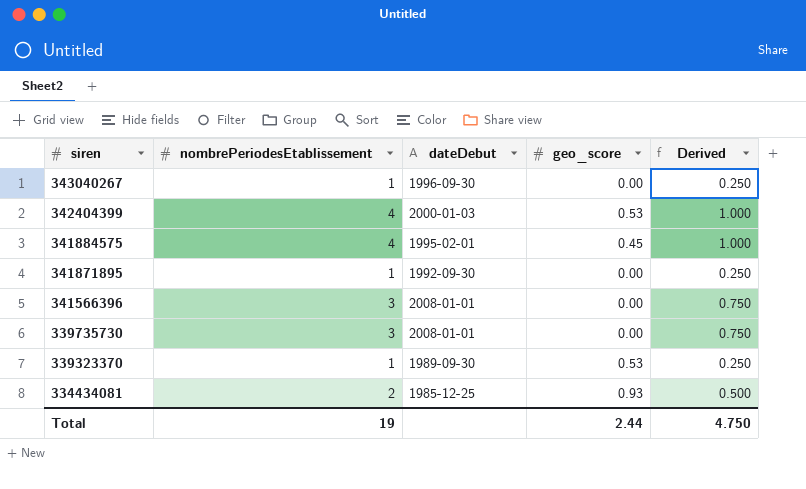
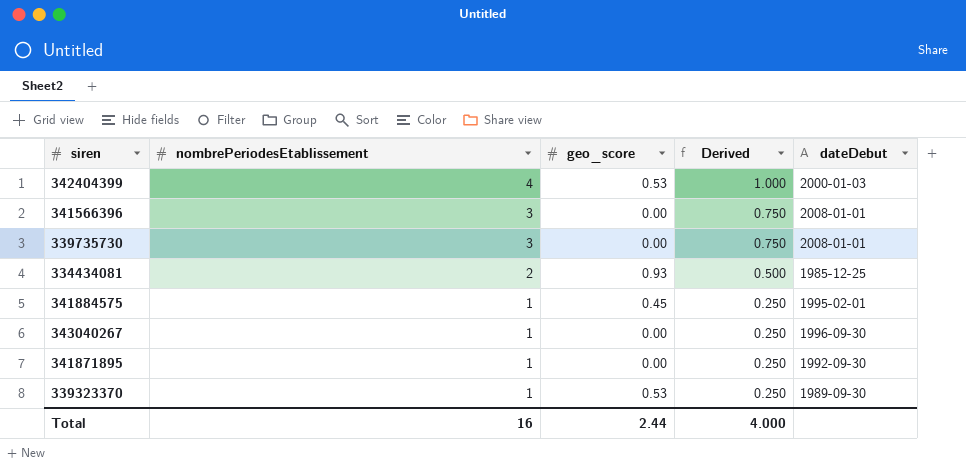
row order: siren descending -> nombrePeriodesEtablissement descending
column dateDebut | position: 3 -> 5
341884575 | nombrePeriodesEtablissement: 4 -> 1
341884575 | Derived: 1.000 -> 0.250
Total | nombrePeriodesEtablissement: 19 -> 16
Total | Derived: 4.750 -> 4.000

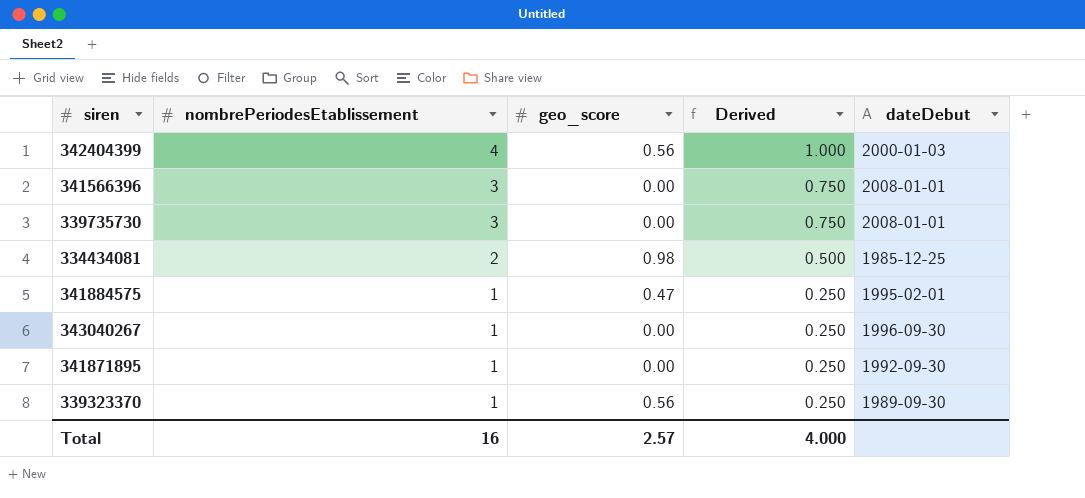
342404399 | geo_score: 0.53 -> 0.56
334434081 | geo_score: 0.93 -> 0.98
341884575 | geo_score: 0.45 -> 0.47
339323370 | geo_score: 0.53 -> 0.56
Total | geo_score: 2.44 -> 2.57

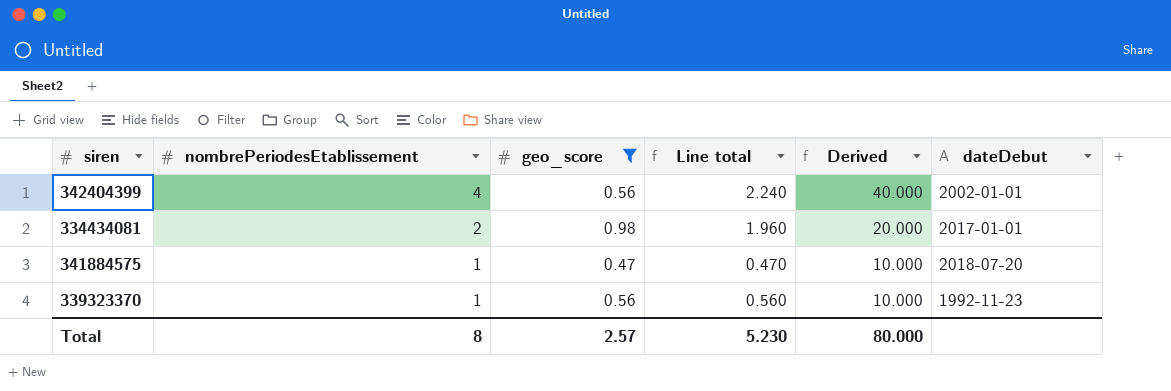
filter: none -> geo_score != 0.00
column Line total | formula: none -> [nombrePeriodesEtablissement] * [geo_score]
column Derived | formula: [nombrePeriodesEtablissement] * 0.25 -> [nombrePeriodesEtablissement] * 10
342404399 | dateDebut: 2000-01-03 -> 2002-01-01
334434081 | dateDebut: 1985-12-25 -> 2017-01-01
341884575 | dateDebut: 1995-02-01 -> 2018-07-20
339323370 | dateDebut: 1989-09-30 -> 1992-11-23
Total | nombrePeriodesEtablissement: 16 -> 8
Total | Derived: 4.000 -> 80.000

